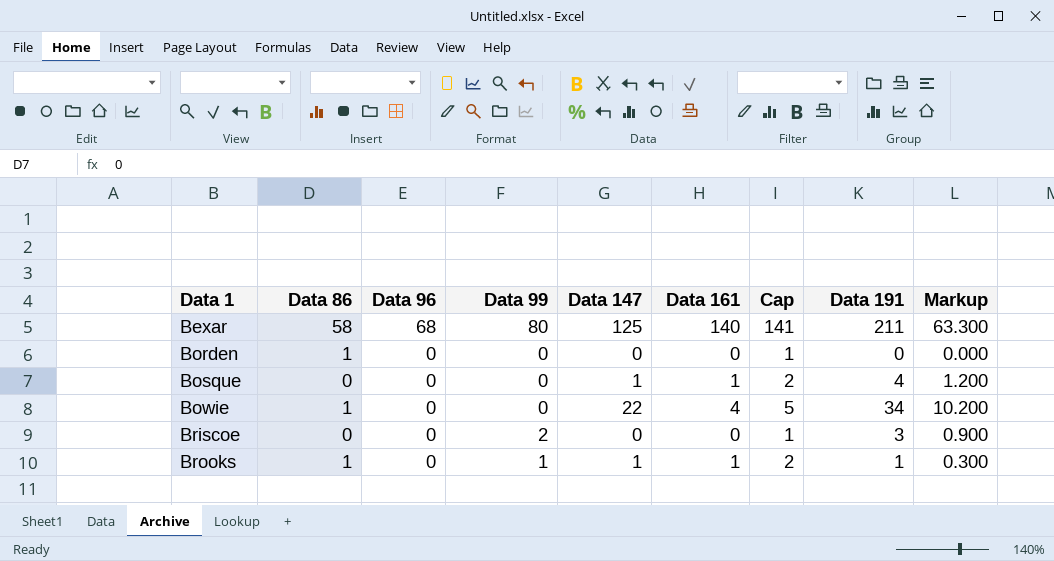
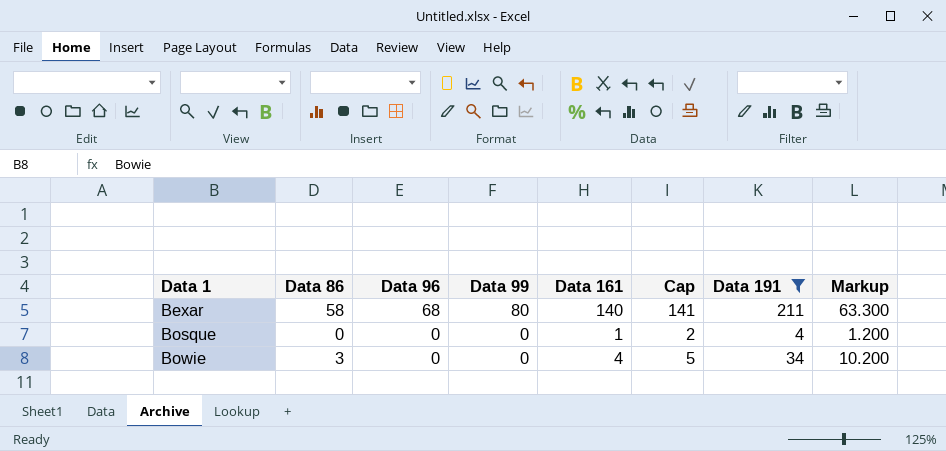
filter: none -> Data 191 >= 4
column Data 147 | position: 5 -> none
Bowie | Data 86: 1 -> 3

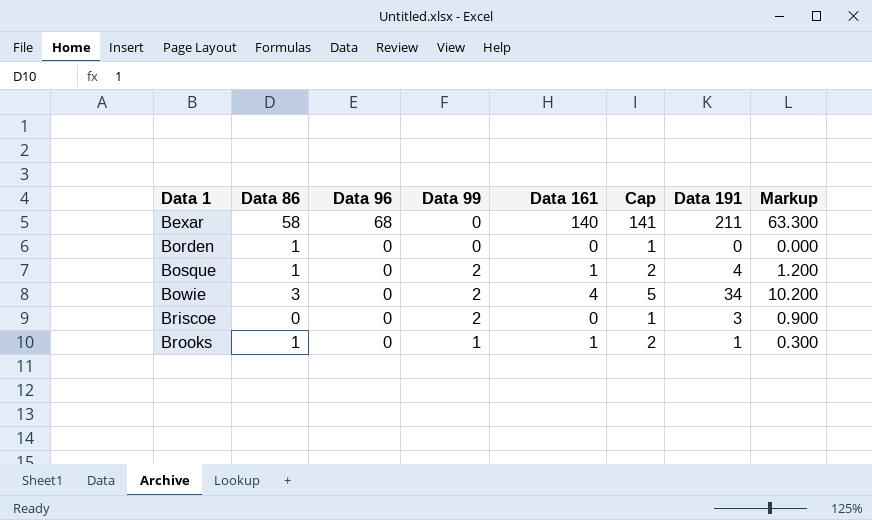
filter: Data 191 >= 4 -> none
Bexar | Data 99: 80 -> 0
Bosque | Data 86: 0 -> 1
Bosque | Data 99: 0 -> 2
Bowie | Data 99: 0 -> 2

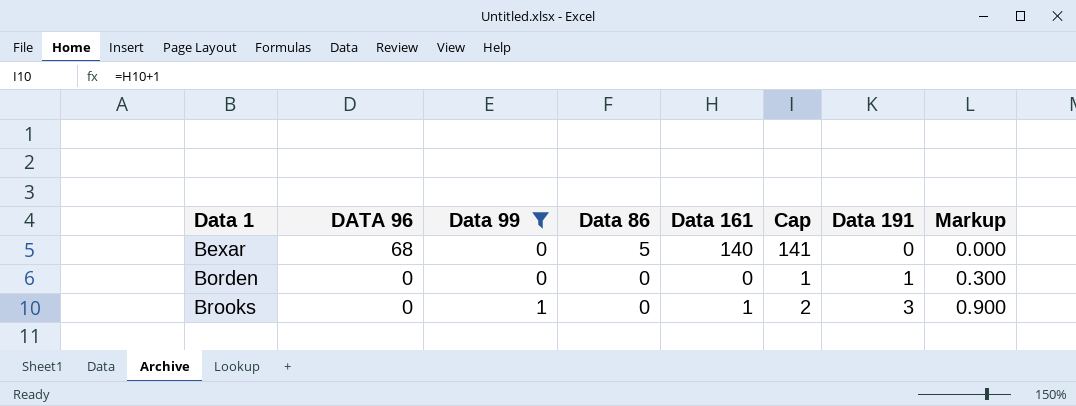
filter: none -> Data 99 != 2
column name: Data 96 -> DATA 96
column Data 86 | position: 2 -> 4
Bexar | Data 86: 58 -> 5
Bexar | Data 191: 211 -> 0
Bexar | Markup: 63.300 -> 0.000
Borden | Data 86: 1 -> 0
Borden | Data 191: 0 -> 1
Borden | Markup: 0.000 -> 0.300
Brooks | Data 86: 1 -> 0
Brooks | Data 191: 1 -> 3
Brooks | Markup: 0.300 -> 0.900

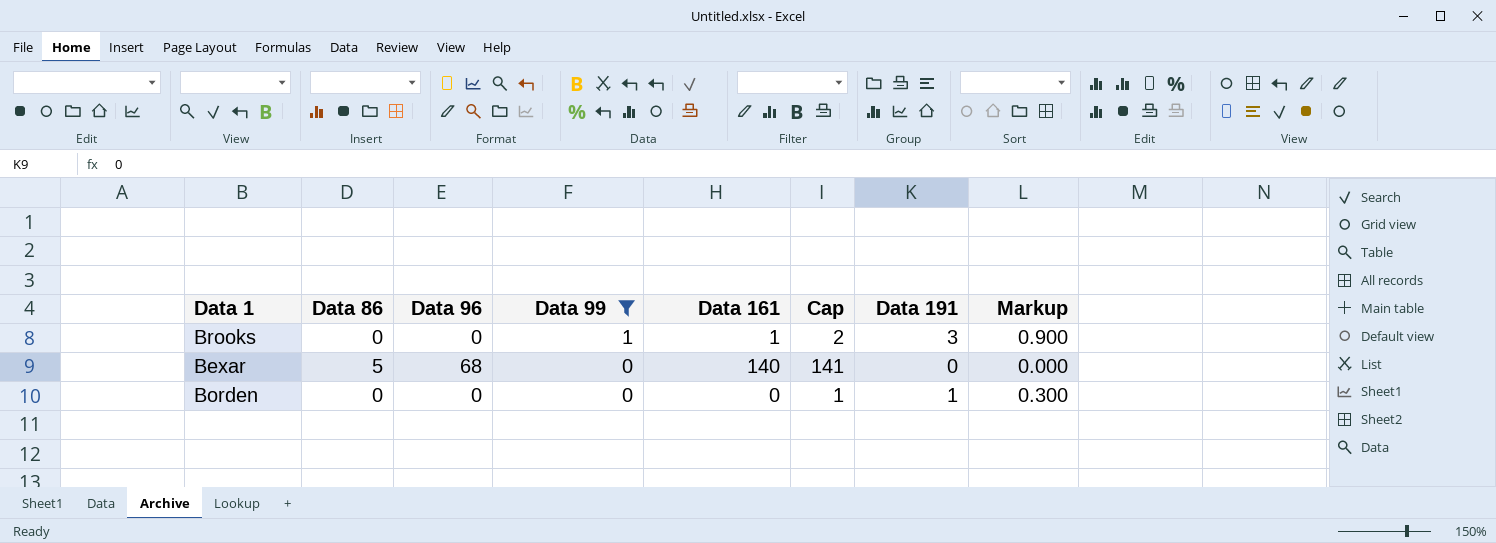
row order: Data 1 ascending -> Data 99 descending
column Data 86 | position: 4 -> 2
column name: DATA 96 -> Data 96

